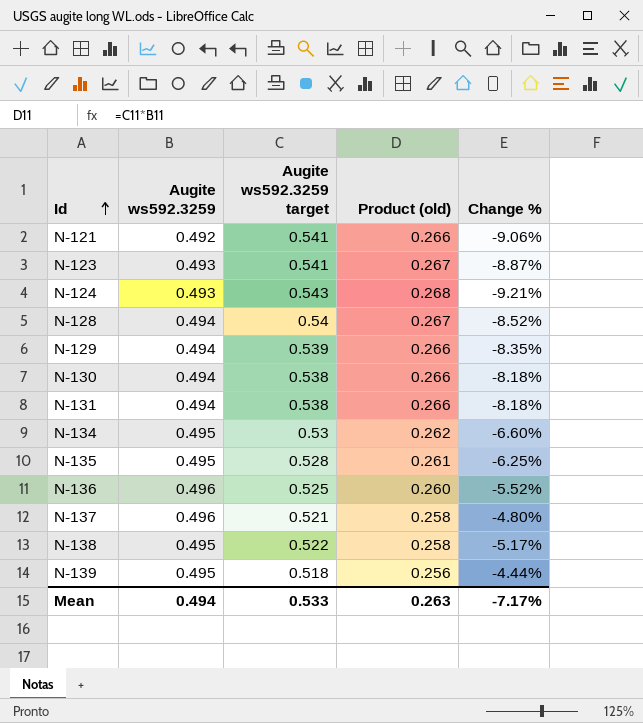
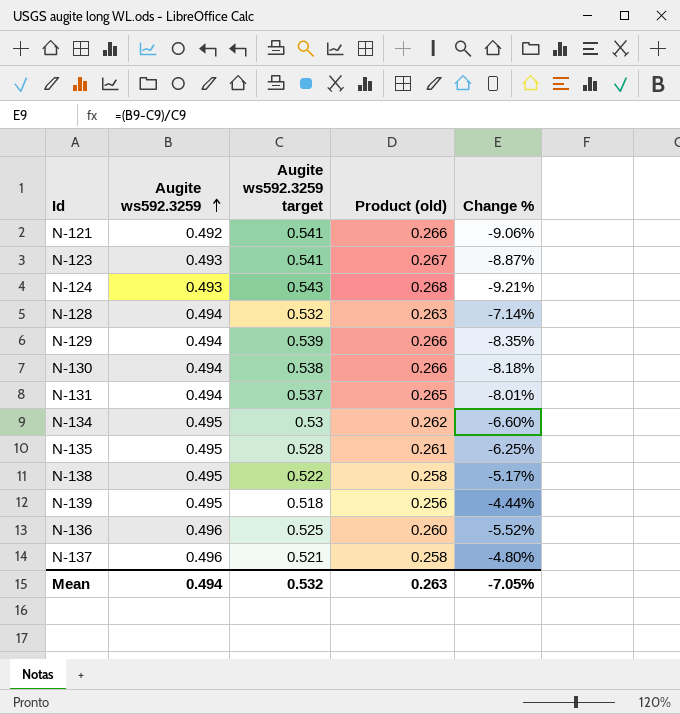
row order: Id ascending -> Augite ws592.3259 ascending
N-128 | Augite ws592.3259 target: 0.54 -> 0.532
N-128 | Product (old): 0.267 -> 0.263
N-128 | Change %: -8.52% -> -7.14%
N-131 | Augite ws592.3259 target: 0.538 -> 0.537
N-131 | Product (old): 0.266 -> 0.265
N-131 | Change %: -8.18% -> -8.01%
Mean | Augite ws592.3259 target: 0.533 -> 0.532
Mean | Change %: -7.17% -> -7.05%

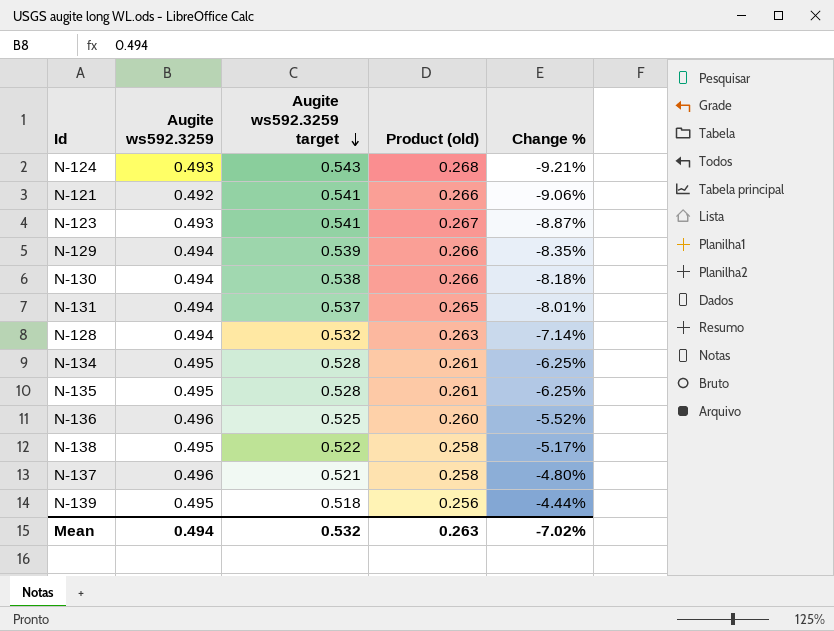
row order: Augite ws592.3259 ascending -> Augite ws592.3259 target descending
N-134 | Augite ws592.3259 target: 0.53 -> 0.528
N-134 | Product (old): 0.262 -> 0.261
N-134 | Change %: -6.60% -> -6.25%
Mean | Change %: -7.05% -> -7.02%

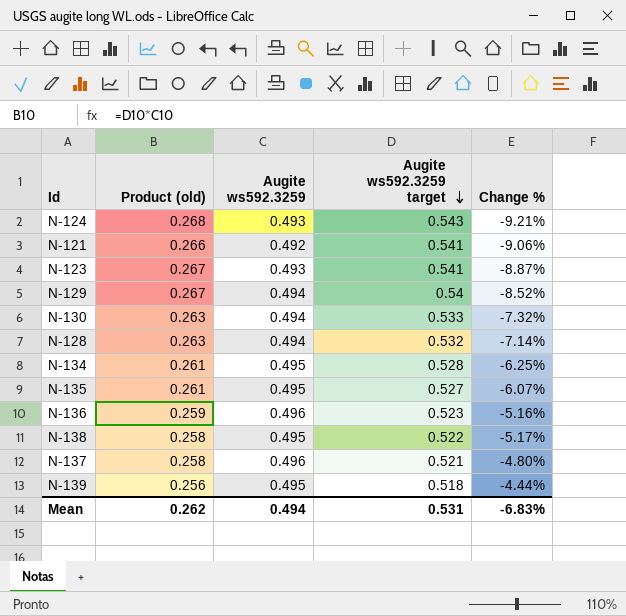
column Product (old) | position: 4 -> 2
row N-131: 0.494 | 0.537 | 0.265 | -8.01% -> none
N-129 | Product (old): 0.266 -> 0.267
N-129 | Augite ws592.3259 target: 0.539 -> 0.54
N-129 | Change %: -8.35% -> -8.52%
N-130 | Product (old): 0.266 -> 0.263
N-130 | Augite ws592.3259 target: 0.538 -> 0.533
N-130 | Change %: -8.18% -> -7.32%
N-135 | Augite ws592.3259 target: 0.528 -> 0.527
N-135 | Change %: -6.25% -> -6.07%
N-136 | Product (old): 0.260 -> 0.259
N-136 | Augite ws592.3259 target: 0.525 -> 0.523
N-136 | Change %: -5.52% -> -5.16%
Mean | Product (old): 0.263 -> 0.262
Mean | Augite ws592.3259 target: 0.532 -> 0.531
Mean | Change %: -7.02% -> -6.83%

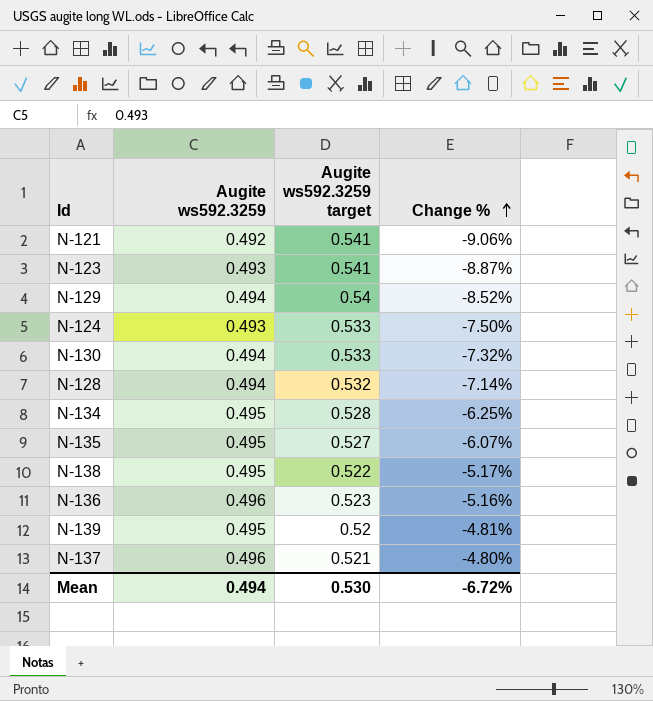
row order: Augite ws592.3259 target descending -> Change % ascending
column Product (old) | formula: [Augite ws592.3259] * [Augite ws592.3259 target] -> none
N-124 | Augite ws592.3259 target: 0.543 -> 0.533
N-124 | Change %: -9.21% -> -7.50%
N-139 | Augite ws592.3259 target: 0.518 -> 0.52
N-139 | Change %: -4.44% -> -4.81%
Mean | Augite ws592.3259 target: 0.531 -> 0.530
Mean | Change %: -6.83% -> -6.72%

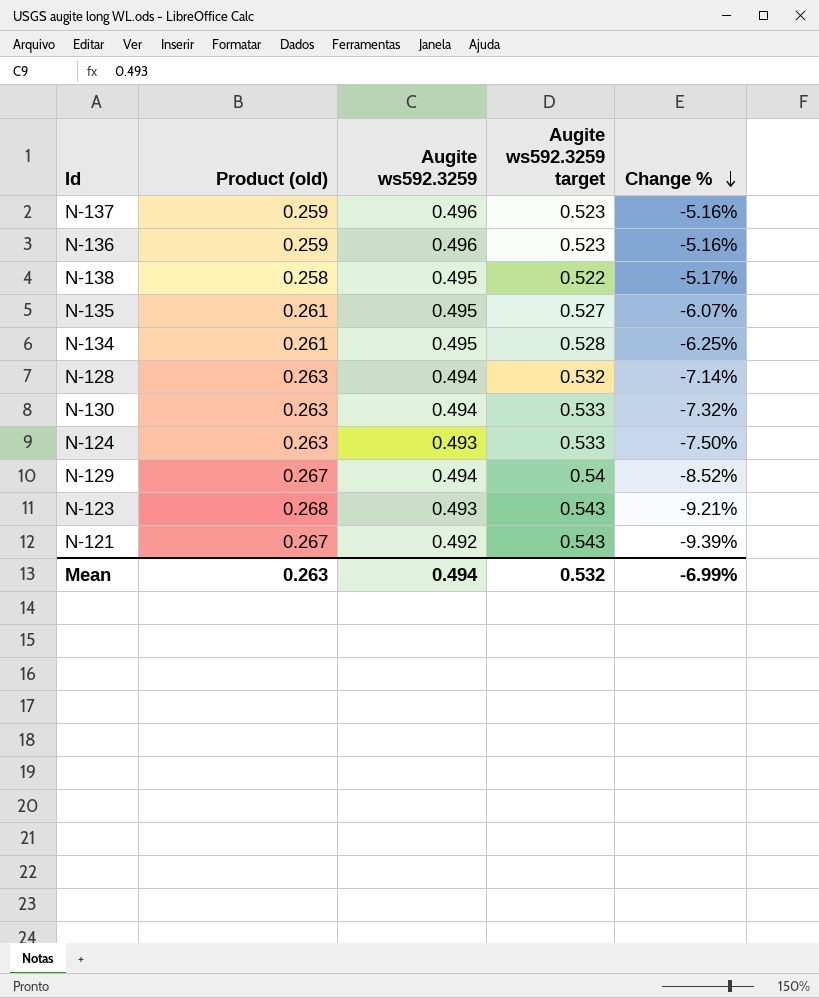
row order: Change % ascending -> Change % descending
column Product (old) | formula: none -> [Augite ws592.3259] * [Augite ws592.3259 target]
row N-139: 0.495 | 0.52 | -4.81% -> none
N-137 | Augite ws592.3259 target: 0.521 -> 0.523
N-137 | Change %: -4.80% -> -5.16%
N-123 | Augite ws592.3259 target: 0.541 -> 0.543
N-123 | Change %: -8.87% -> -9.21%
N-121 | Augite ws592.3259 target: 0.541 -> 0.543
N-121 | Change %: -9.06% -> -9.39%
Mean | Augite ws592.3259 target: 0.530 -> 0.532
Mean | Change %: -6.72% -> -6.99%

